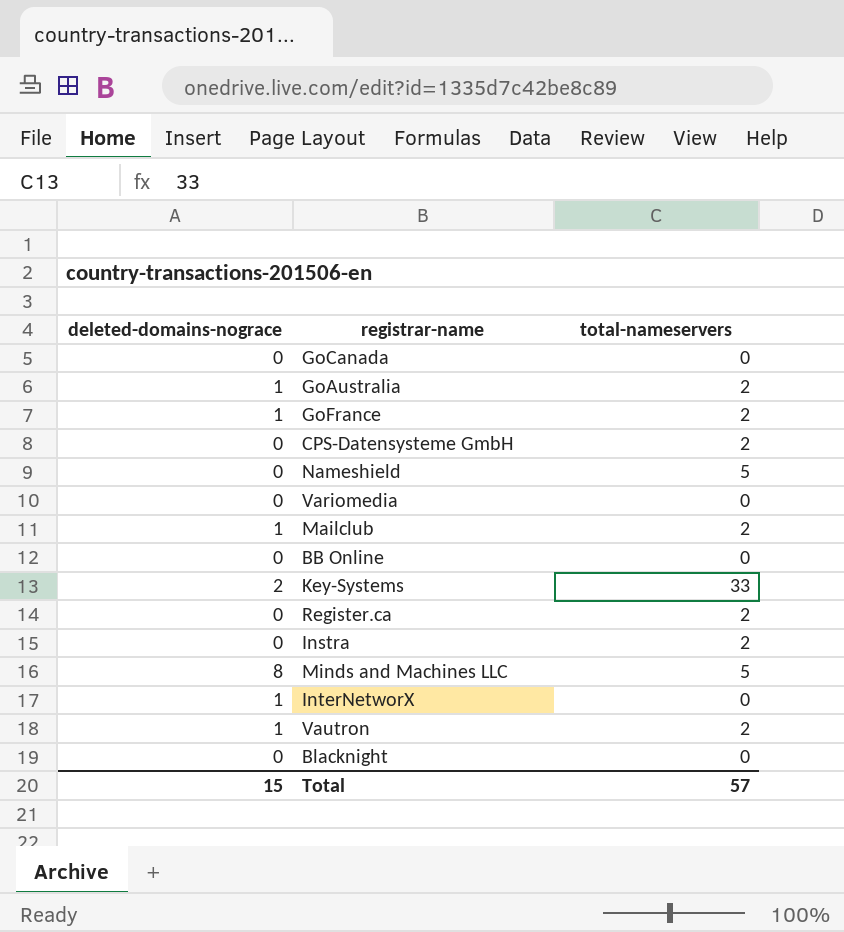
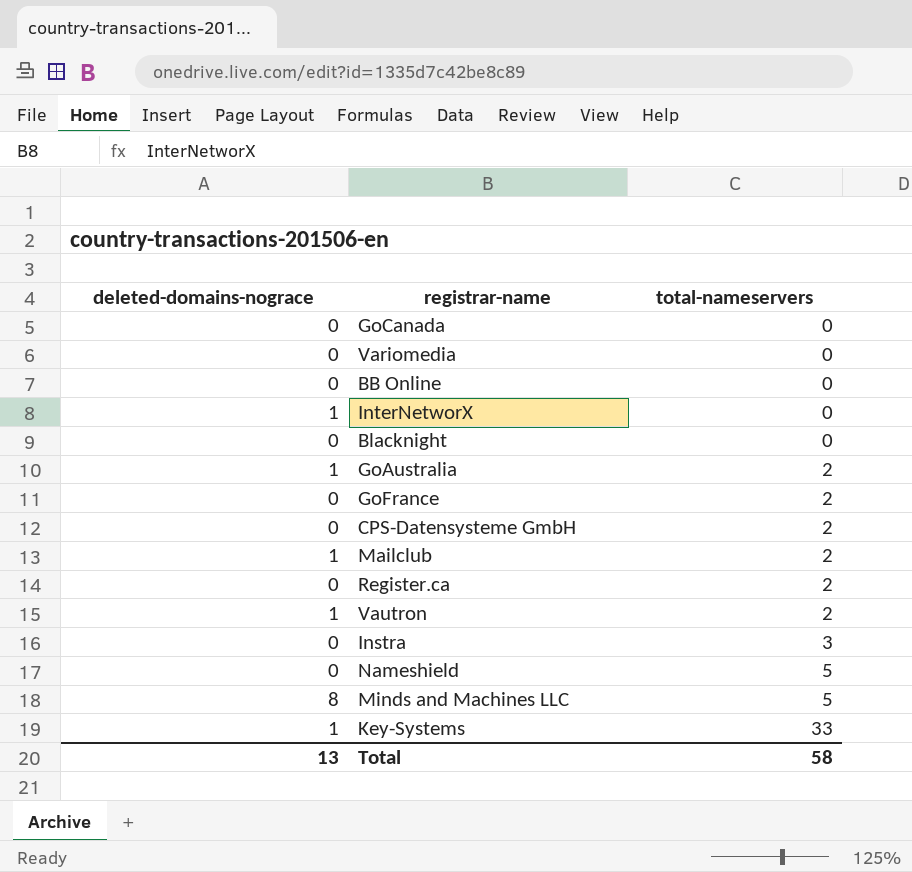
row order: none -> total-nameservers ascending
GoFrance | deleted-domains-nograce: 1 -> 0
Instra | total-nameservers: 2 -> 3
Key-Systems | deleted-domains-nograce: 2 -> 1
Total | deleted-domains-nograce: 15 -> 13
Total | total-nameservers: 57 -> 58

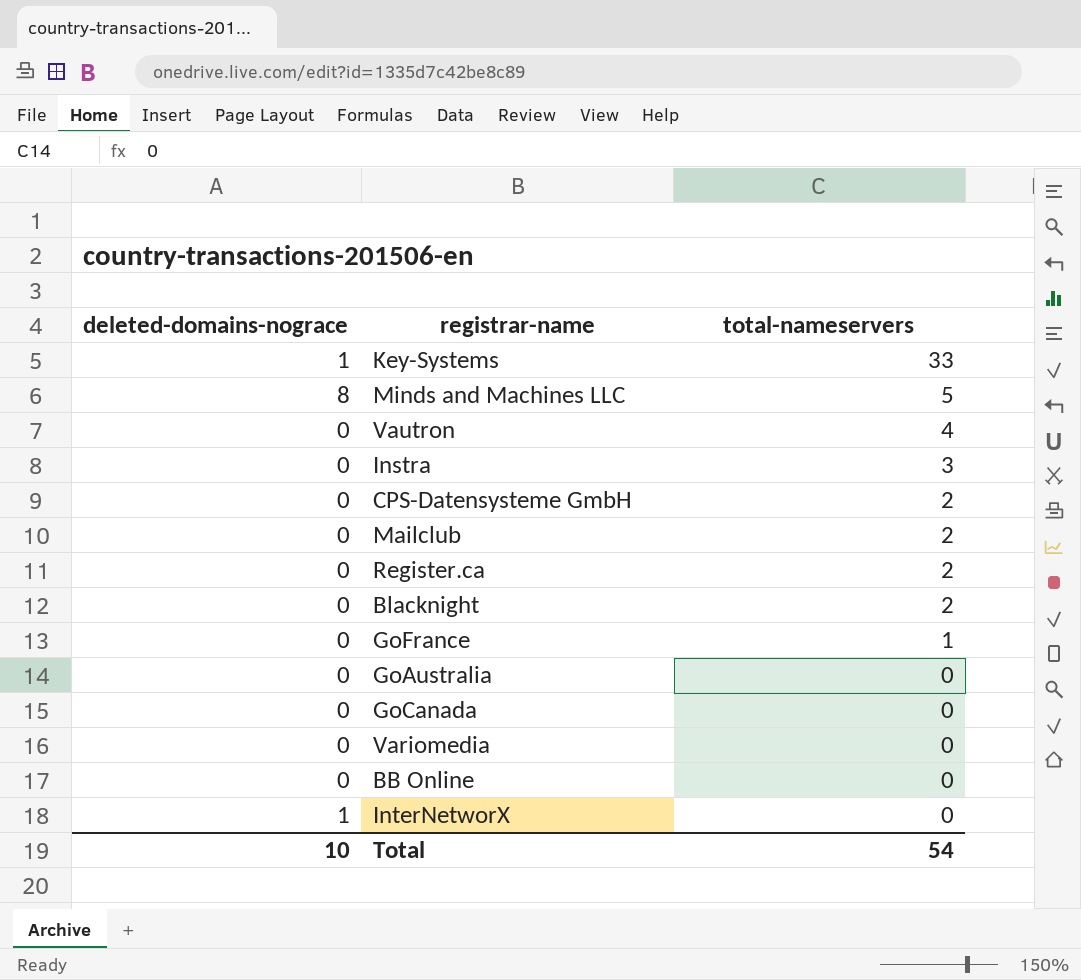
row order: total-nameservers ascending -> total-nameservers descending
row Nameshield: 0 | 5 -> none
Vautron | deleted-domains-nograce: 1 -> 0
Vautron | total-nameservers: 2 -> 4
Mailclub | deleted-domains-nograce: 1 -> 0
Blacknight | total-nameservers: 0 -> 2
GoFrance | total-nameservers: 2 -> 1
GoAustralia | deleted-domains-nograce: 1 -> 0
GoAustralia | total-nameservers: 2 -> 0
Total | deleted-domains-nograce: 13 -> 10
Total | total-nameservers: 58 -> 54

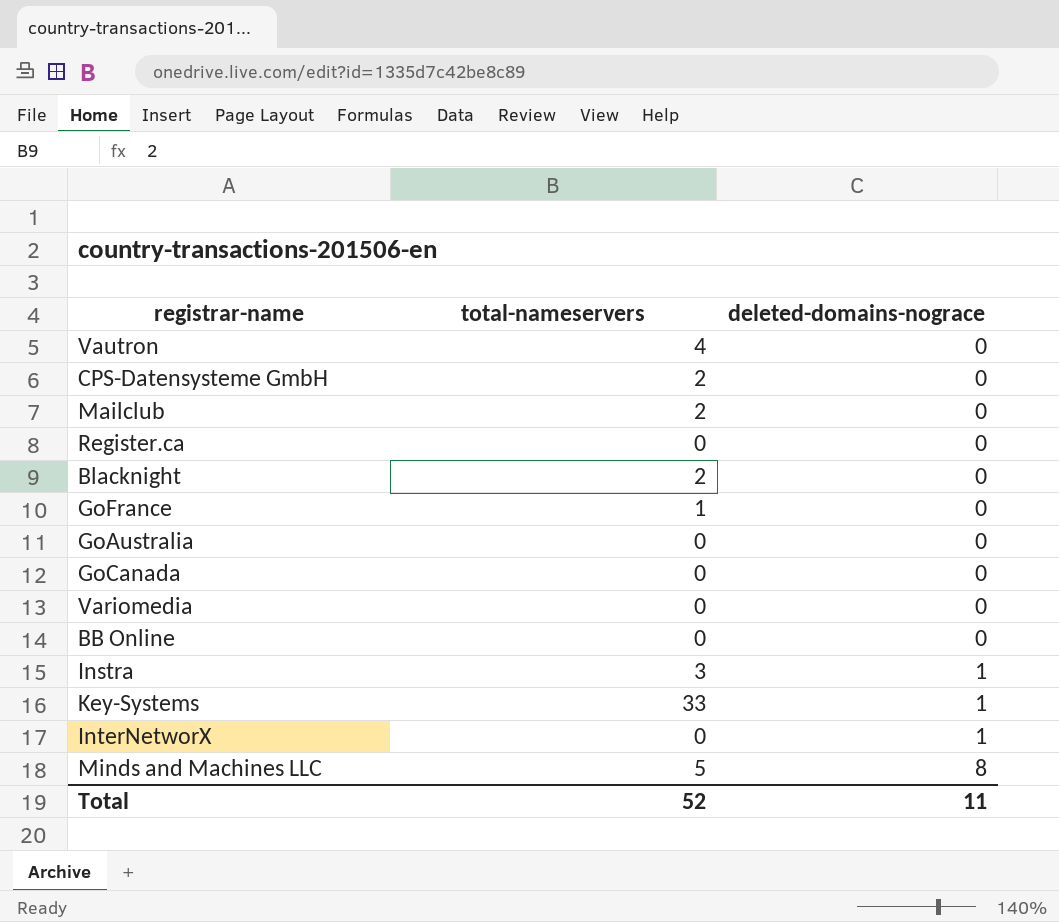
row order: total-nameservers descending -> deleted-domains-nograce ascending
column deleted-domains-nograce | position: 1 -> 3
Register.ca | total-nameservers: 2 -> 0
Instra | deleted-domains-nograce: 0 -> 1
Total | total-nameservers: 54 -> 52
Total | deleted-domains-nograce: 10 -> 11

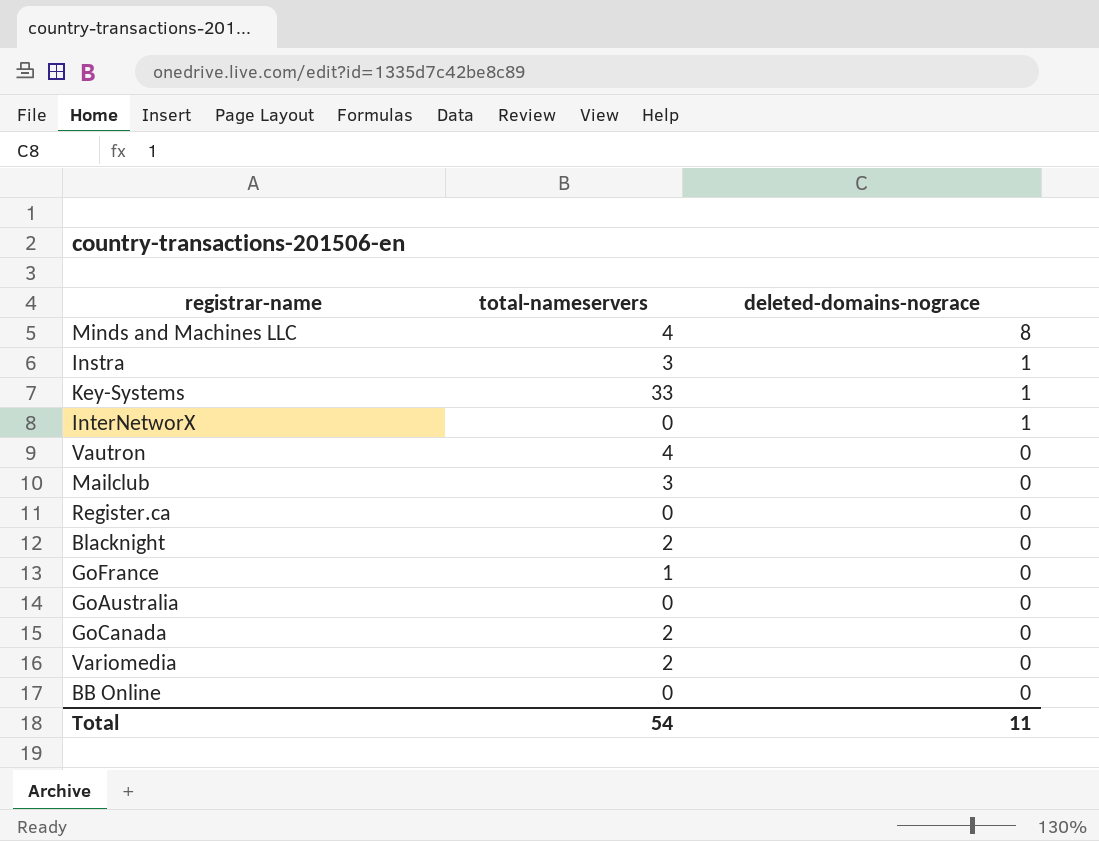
row order: deleted-domains-nograce ascending -> deleted-domains-nograce descending
row CPS-Datensysteme GmbH: 2 | 0 -> none
Minds and Machines LLC | total-nameservers: 5 -> 4
Mailclub | total-nameservers: 2 -> 3
GoCanada | total-nameservers: 0 -> 2
Variomedia | total-nameservers: 0 -> 2
Total | total-nameservers: 52 -> 54

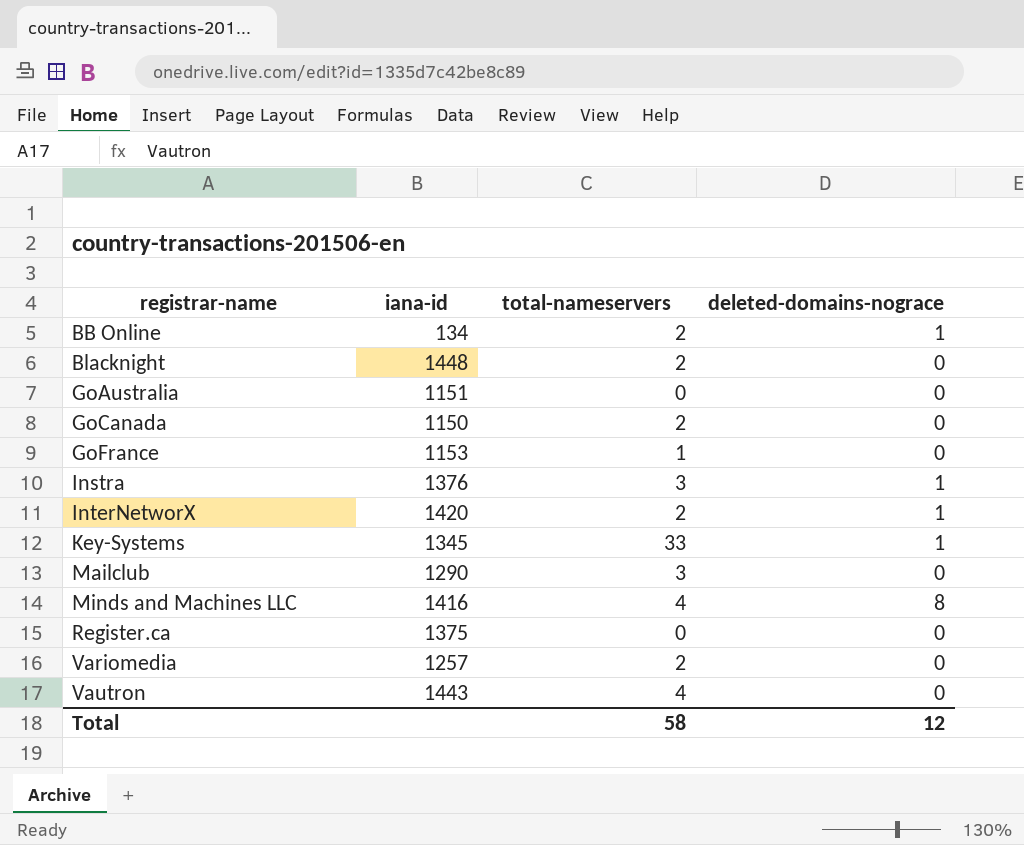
row order: deleted-domains-nograce descending -> registrar-name ascending
column iana-id | position: none -> 2
BB Online | total-nameservers: 0 -> 2
BB Online | deleted-domains-nograce: 0 -> 1
InterNetworX | total-nameservers: 0 -> 2
Total | total-nameservers: 54 -> 58
Total | deleted-domains-nograce: 11 -> 12

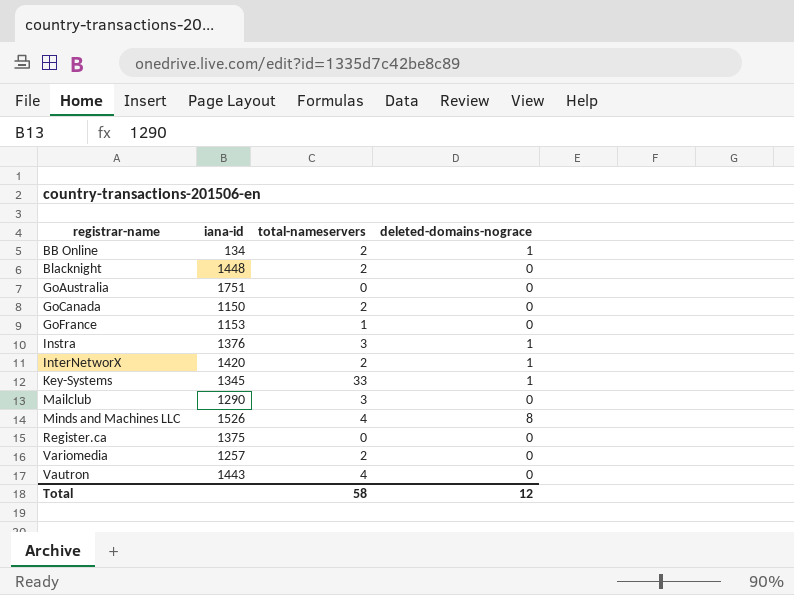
GoAustralia | iana-id: 1151 -> 1751
Minds and Machines LLC | iana-id: 1416 -> 1526

